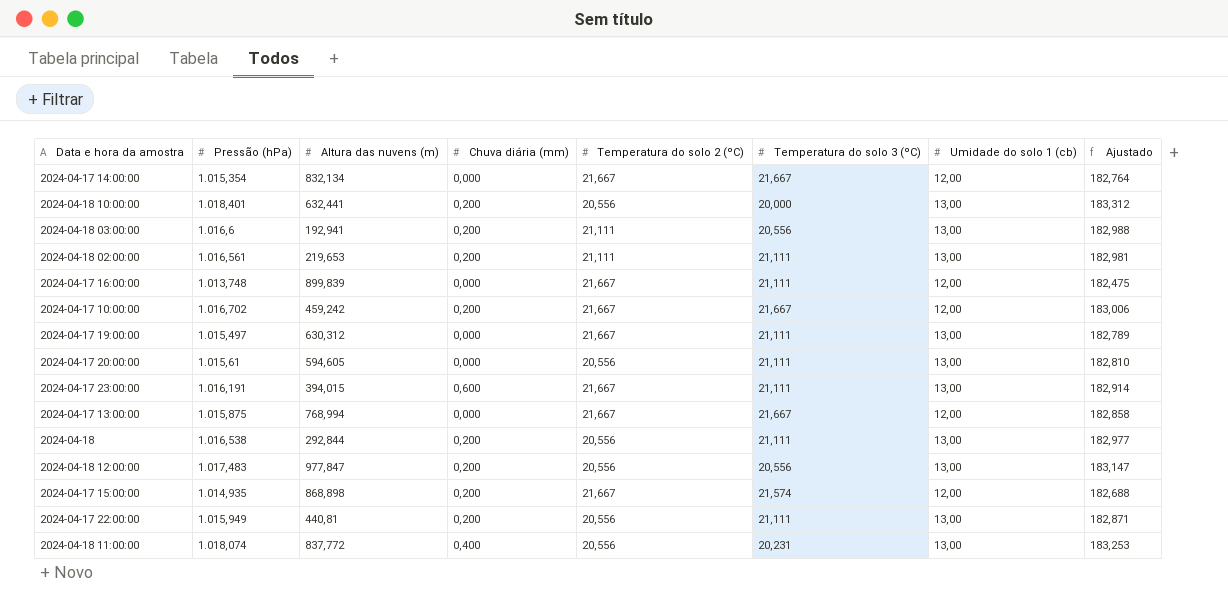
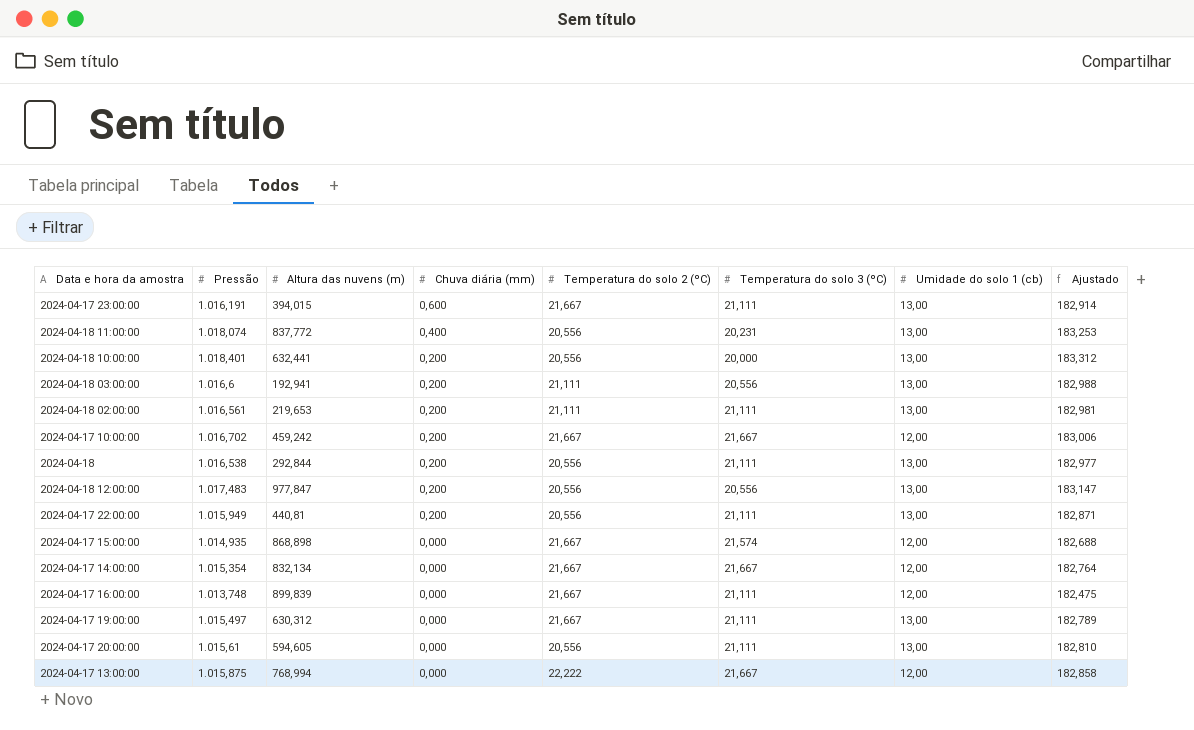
row order: none -> Chuva diária (mm) descending
column name: Pressão (hPa) -> Pressão
2024-04-17 15:00:00 | Chuva diária (mm): 0,200 -> 0,000
2024-04-17 13:00:00 | Temperatura do solo 2 (ºC): 21,667 -> 22,222

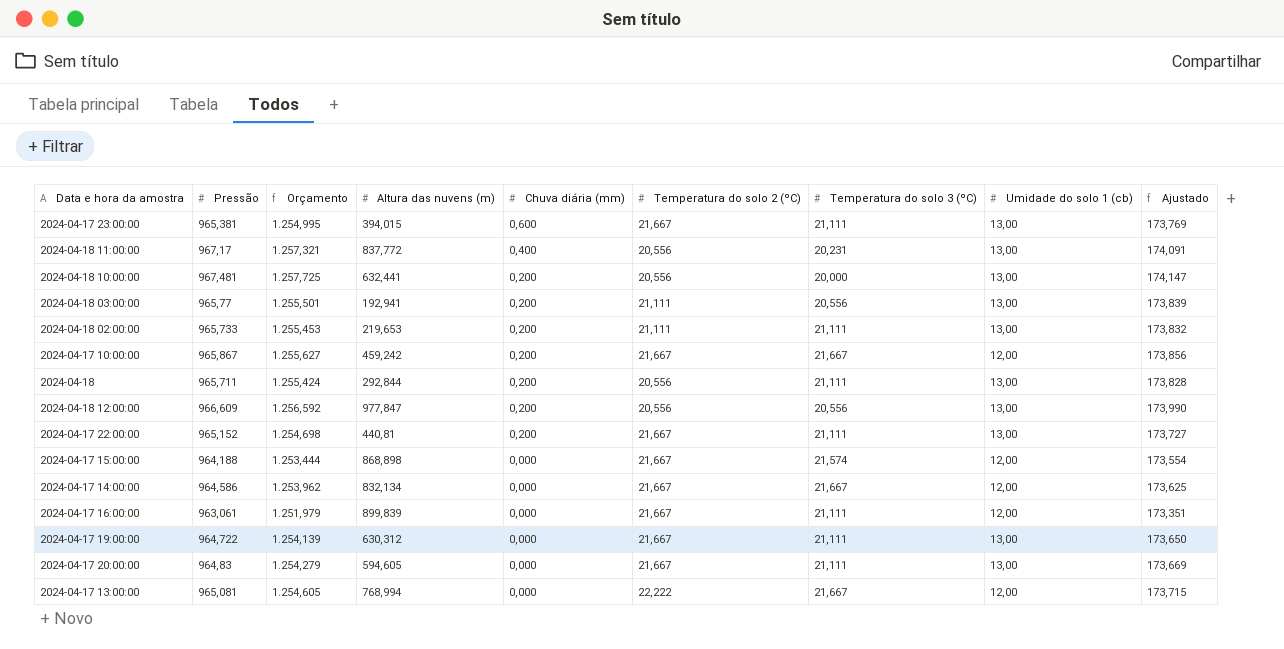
column Orçamento | formula: none -> [Pressão] * 1,3
2024-04-17 23:00:00 | Pressão: 1.016,191 -> 965,381
2024-04-17 23:00:00 | Ajustado: 182,914 -> 173,769
2024-04-18 11:00:00 | Pressão: 1.018,074 -> 967,17
2024-04-18 11:00:00 | Ajustado: 183,253 -> 174,091
2024-04-18 10:00:00 | Pressão: 1.018,401 -> 967,481
2024-04-18 10:00:00 | Ajustado: 183,312 -> 174,147
2024-04-18 03:00:00 | Pressão: 1.016,6 -> 965,77
2024-04-18 03:00:00 | Ajustado: 182,988 -> 173,839
2024-04-18 02:00:00 | Pressão: 1.016,561 -> 965,733
2024-04-18 02:00:00 | Ajustado: 182,981 -> 173,832
2024-04-17 10:00:00 | Pressão: 1.016,702 -> 965,867
2024-04-17 10:00:00 | Ajustado: 183,006 -> 173,856
2024-04-18 | Pressão: 1.016,538 -> 965,711
2024-04-18 | Ajustado: 182,977 -> 173,828
2024-04-18 12:00:00 | Pressão: 1.017,483 -> 966,609
2024-04-18 12:00:00 | Ajustado: 183,147 -> 173,990
2024-04-17 22:00:00 | Pressão: 1.015,949 -> 965,152
2024-04-17 22:00:00 | Temperatura do solo 2 (ºC): 20,556 -> 21,667
2024-04-17 22:00:00 | Ajustado: 182,871 -> 173,727
2024-04-17 15:00:00 | Pressão: 1.014,935 -> 964,188
2024-04-17 15:00:00 | Ajustado: 182,688 -> 173,554
2024-04-17 14:00:00 | Pressão: 1.015,354 -> 964,586
2024-04-17 14:00:00 | Ajustado: 182,764 -> 173,625
2024-04-17 16:00:00 | Pressão: 1.013,748 -> 963,061
2024-04-17 16:00:00 | Ajustado: 182,475 -> 173,351
2024-04-17 19:00:00 | Pressão: 1.015,497 -> 964,722
2024-04-17 19:00:00 | Ajustado: 182,789 -> 173,650
2024-04-17 20:00:00 | Pressão: 1.015,61 -> 964,83
2024-04-17 20:00:00 | Temperatura do solo 2 (ºC): 20,556 -> 21,667
2024-04-17 20:00:00 | Ajustado: 182,810 -> 173,669
2024-04-17 13:00:00 | Pressão: 1.015,875 -> 965,081
2024-04-17 13:00:00 | Ajustado: 182,858 -> 173,715

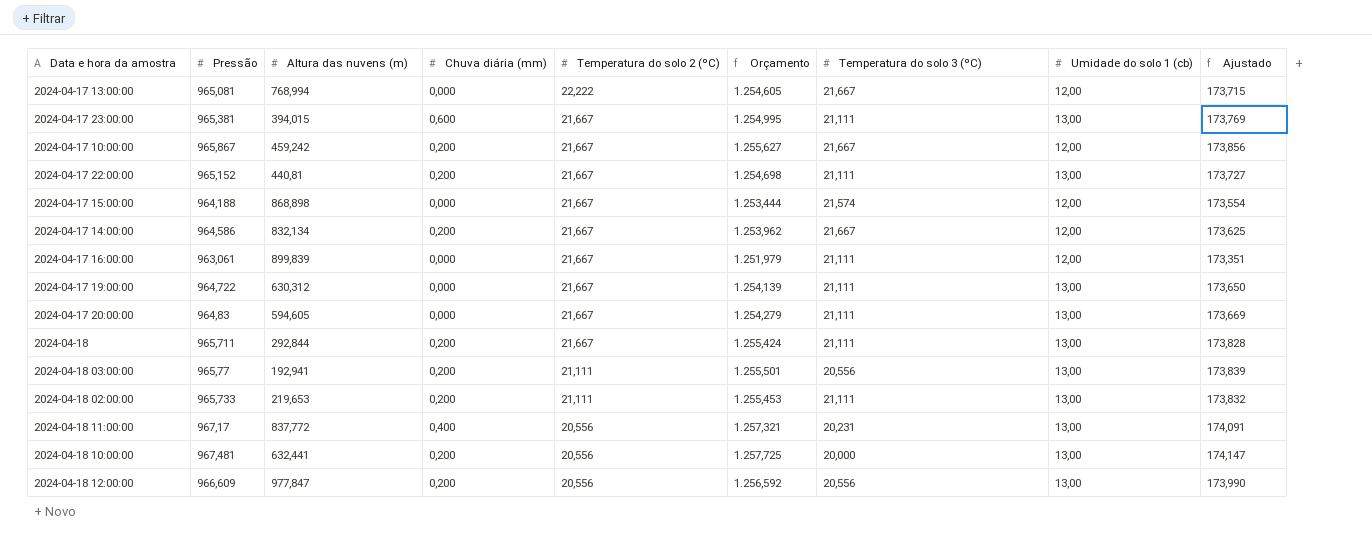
row order: Chuva diária (mm) descending -> Temperatura do solo 2 (ºC) descending
column Orçamento | position: 3 -> 6
2024-04-17 14:00:00 | Chuva diária (mm): 0,000 -> 0,200
2024-04-18 | Temperatura do solo 2 (ºC): 20,556 -> 21,667

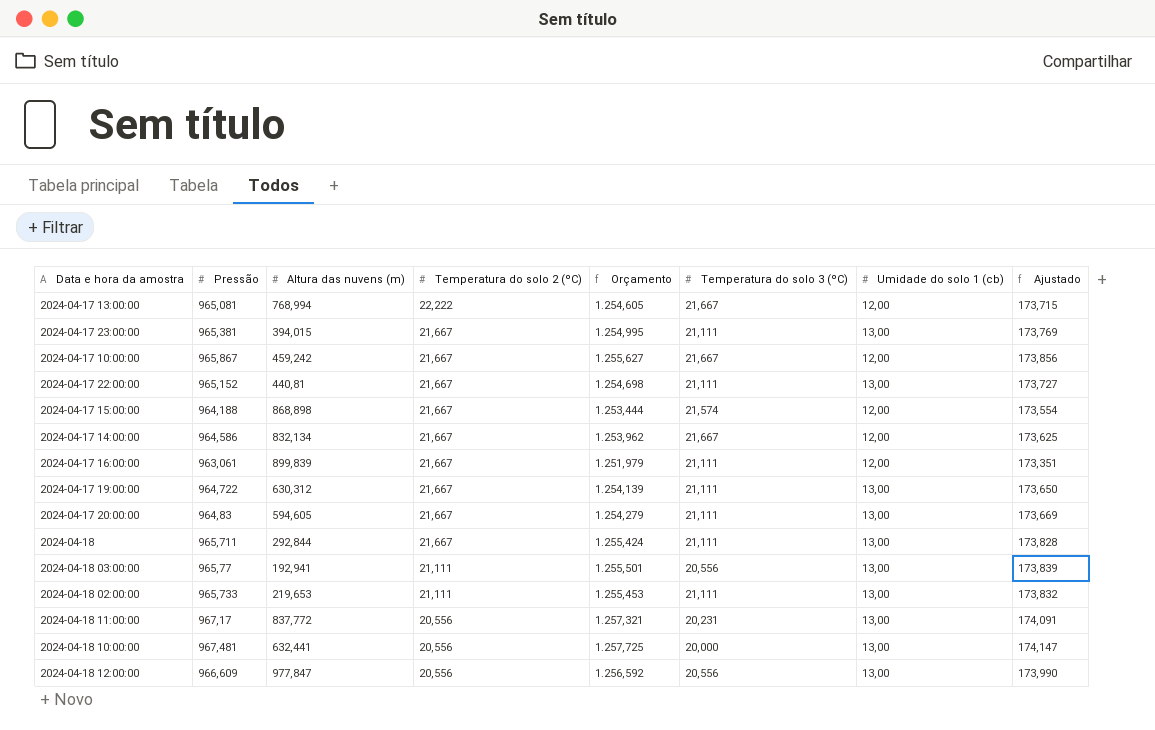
column Chuva diária (mm) | position: 4 -> none

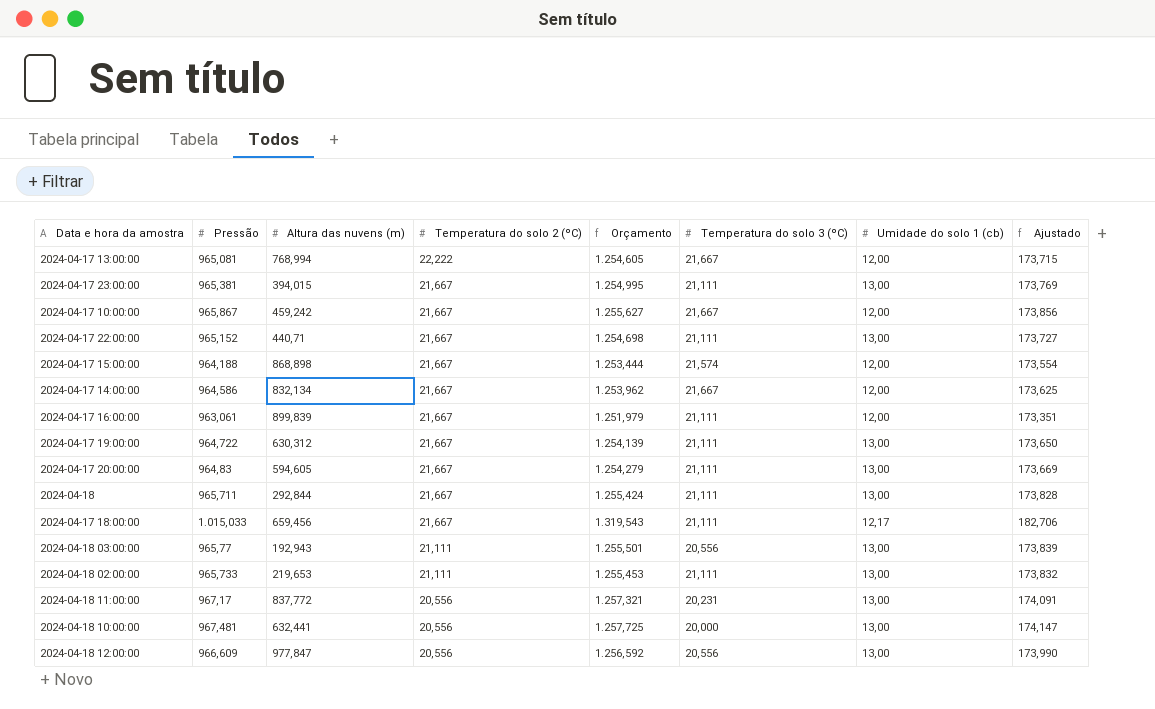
2024-04-17 22:00:00 | Altura das nuvens (m): 440,81 -> 440,71
row 2024-04-17 18:00:00: none -> 1.015,033 | 659,456 | 21,667 | 1.319,543 | 21,111 | 12,17 | 182,706
2024-04-18 03:00:00 | Altura das nuvens (m): 192,941 -> 192,943

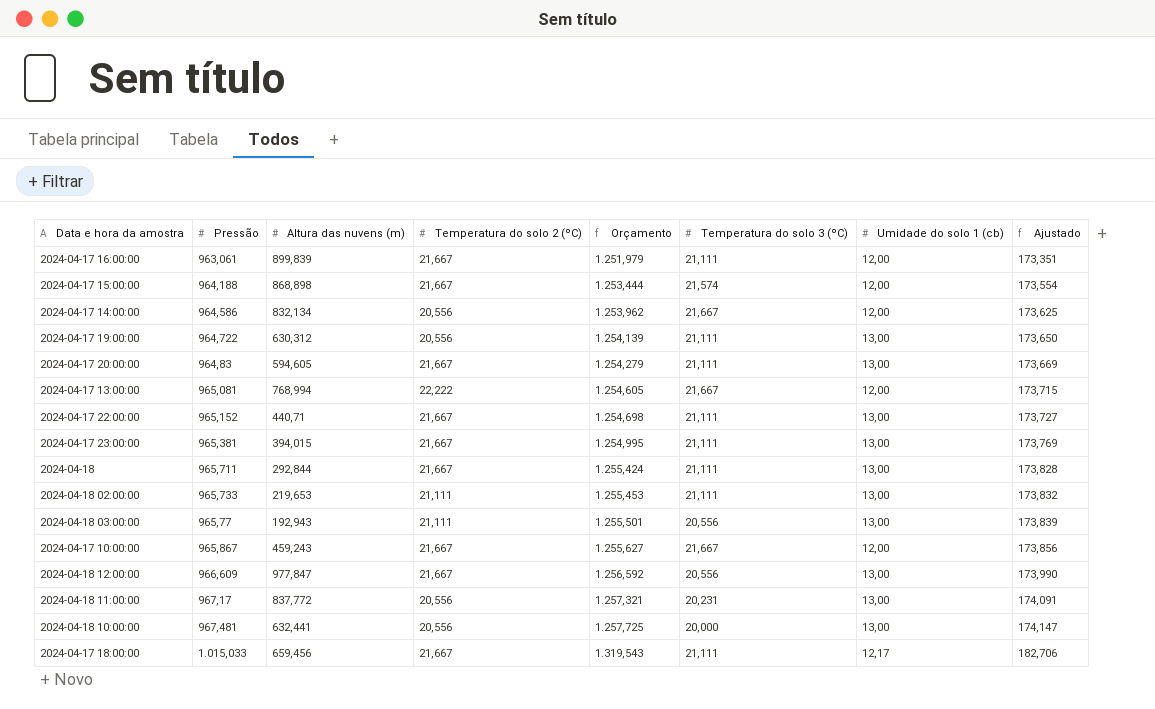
row order: Temperatura do solo 2 (ºC) descending -> Pressão ascending
2024-04-17 14:00:00 | Temperatura do solo 2 (ºC): 21,667 -> 20,556
2024-04-17 19:00:00 | Temperatura do solo 2 (ºC): 21,667 -> 20,556
2024-04-17 10:00:00 | Altura das nuvens (m): 459,242 -> 459,243
2024-04-18 12:00:00 | Temperatura do solo 2 (ºC): 20,556 -> 21,667

